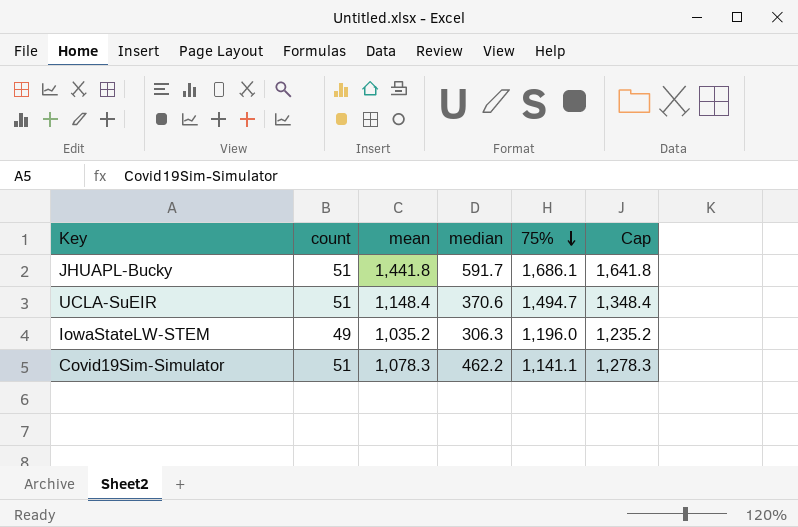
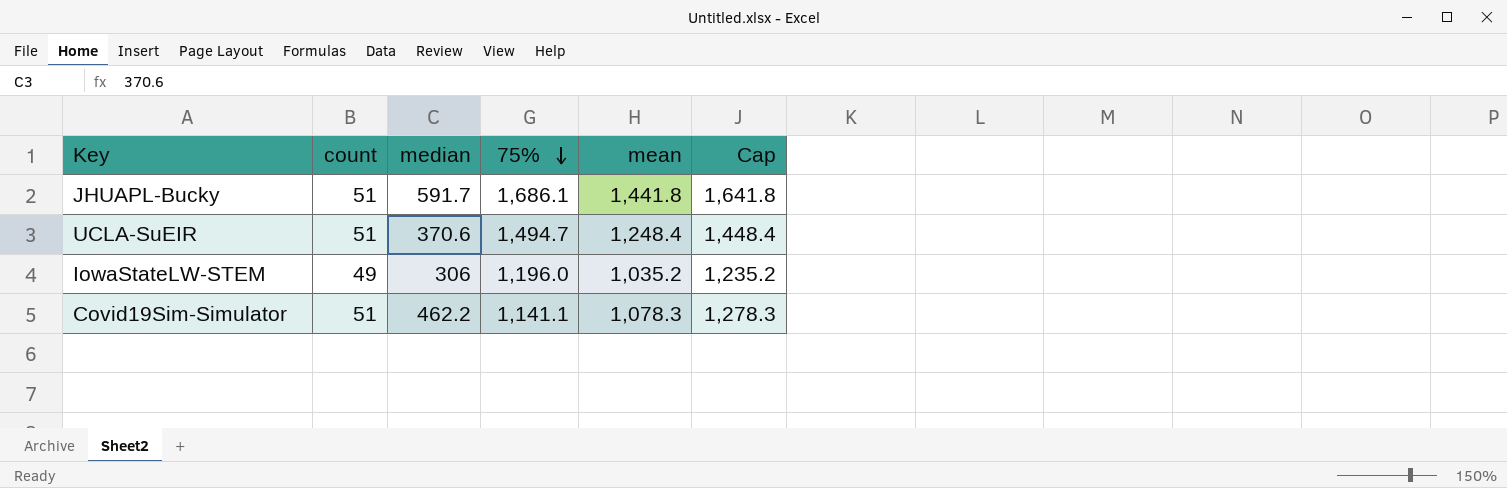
column mean | position: 3 -> 5
UCLA-SuEIR | mean: 1,148.4 -> 1,248.4
UCLA-SuEIR | Cap: 1,348.4 -> 1,448.4
IowaStateLW-STEM | median: 306.3 -> 306

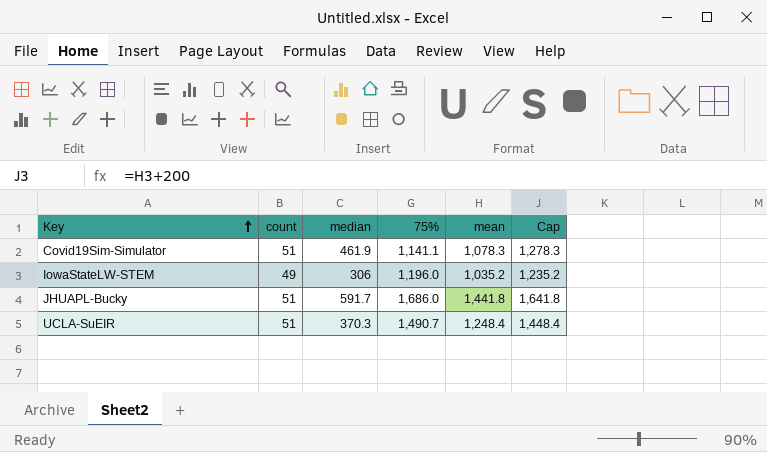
row order: 75% descending -> Key ascending
Covid19Sim-Simulator | median: 462.2 -> 461.9
JHUAPL-Bucky | 75%: 1,686.1 -> 1,686.0
UCLA-SuEIR | median: 370.6 -> 370.3
UCLA-SuEIR | 75%: 1,494.7 -> 1,490.7

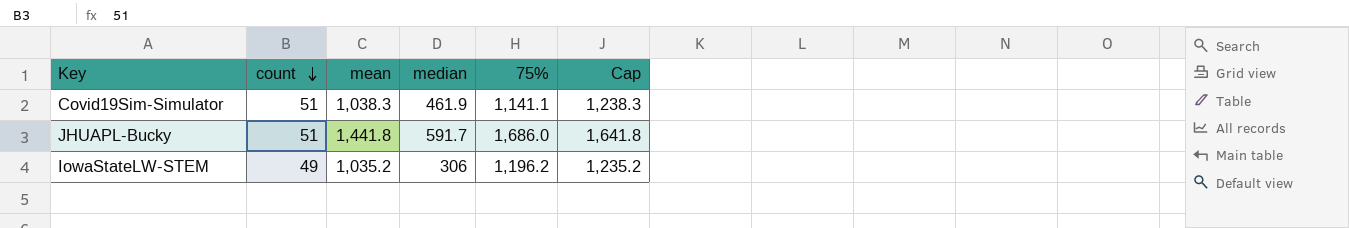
row order: Key ascending -> count descending
column mean | position: 5 -> 3
row UCLA-SuEIR: 51 | 370.3 | 1,490.7 | 1,248.4 | 1,448.4 -> none
Covid19Sim-Simulator | mean: 1,078.3 -> 1,038.3
Covid19Sim-Simulator | Cap: 1,278.3 -> 1,238.3
IowaStateLW-STEM | 75%: 1,196.0 -> 1,196.2

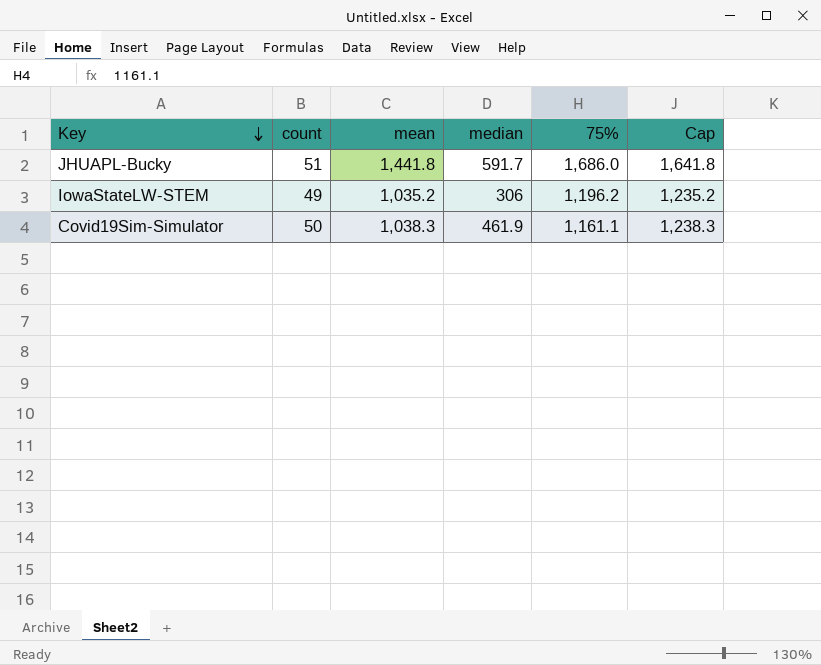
row order: count descending -> Key descending
Covid19Sim-Simulator | count: 51 -> 50
Covid19Sim-Simulator | 75%: 1,141.1 -> 1,161.1

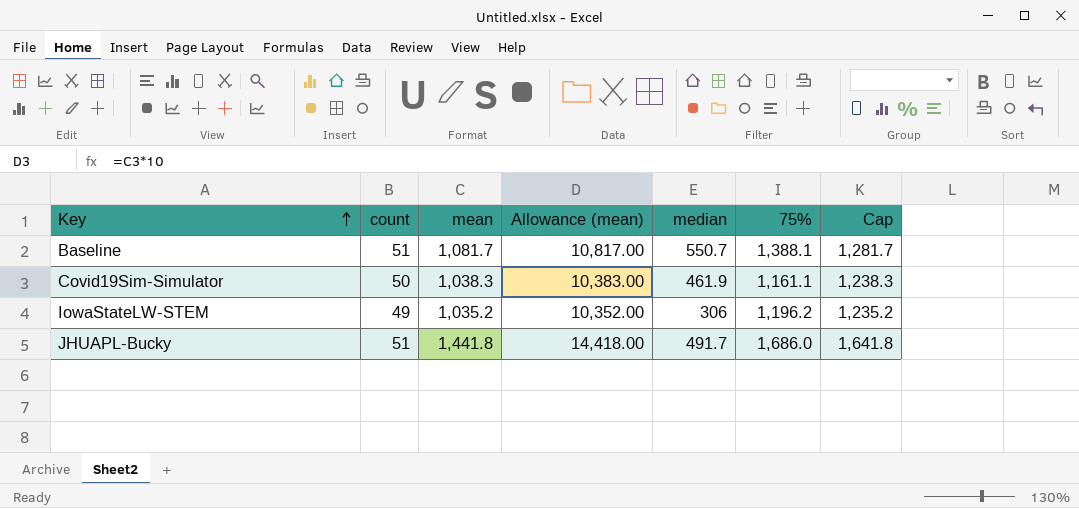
row order: Key descending -> Key ascending
column Allowance (mean) | formula: none -> [mean] * 10
row Baseline: none -> 51 | 1,081.7 | 10,817.00 | 550.7 | 1,388.1 | 1,281.7
JHUAPL-Bucky | median: 591.7 -> 491.7

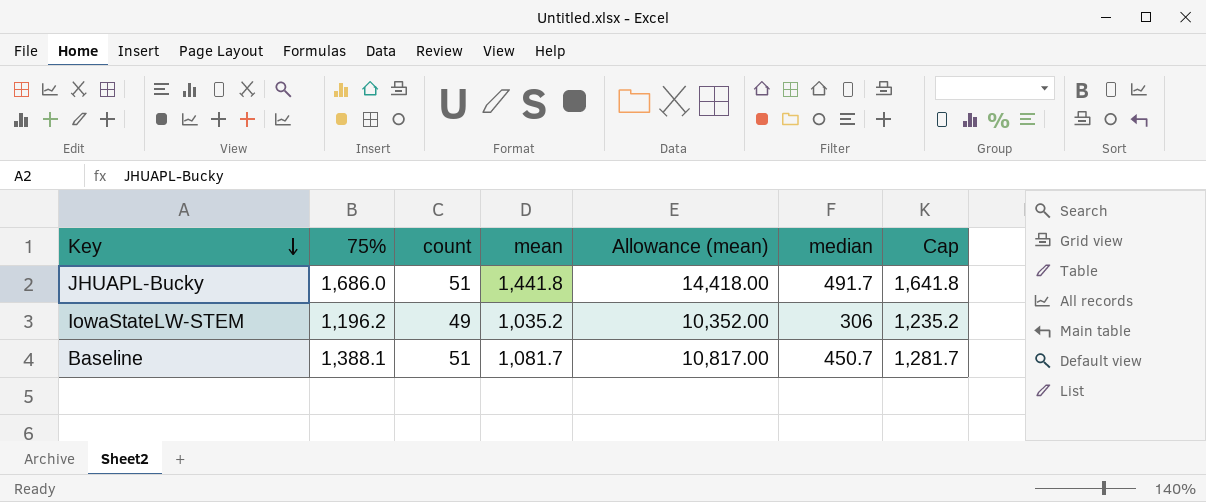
row order: Key ascending -> Key descending
column 75% | position: 6 -> 2
row Covid19Sim-Simulator: 50 | 1,038.3 | 10,383.00 | 461.9 | 1,161.1 | 1,238.3 -> none
Baseline | median: 550.7 -> 450.7

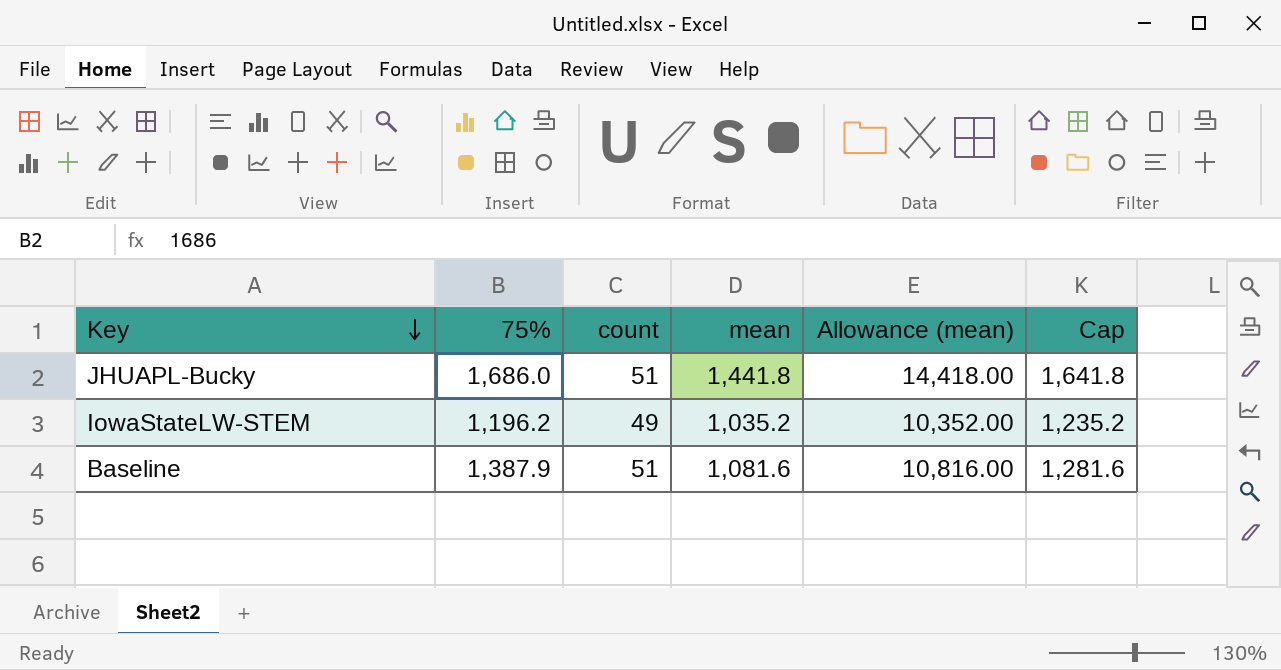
column median | position: 6 -> none
Baseline | 75%: 1,388.1 -> 1,387.9
Baseline | mean: 1,081.7 -> 1,081.6
Baseline | Allowance (mean): 10,817.00 -> 10,816.00
Baseline | Cap: 1,281.7 -> 1,281.6

